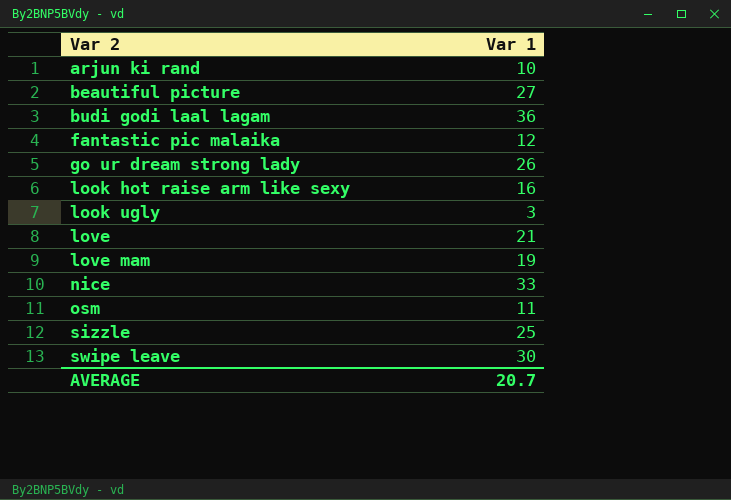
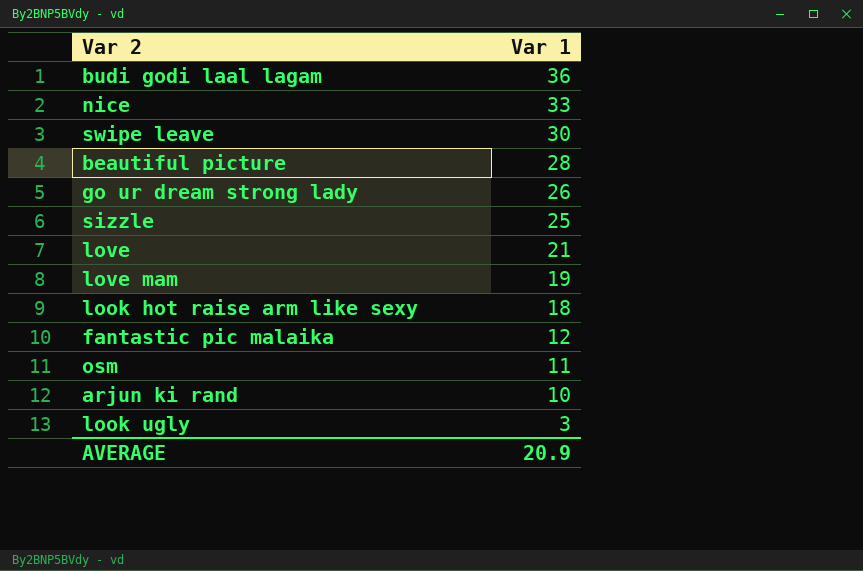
row order: Var 2 ascending -> Var 1 descending
beautiful picture | Var 1: 27 -> 28
look hot raise arm like sexy | Var 1: 16 -> 18
AVERAGE | Var 1: 20.7 -> 20.9

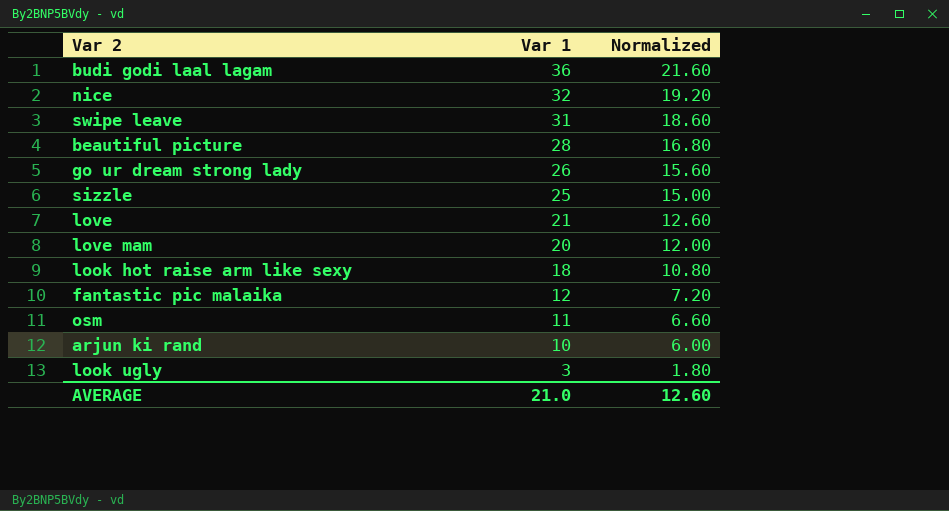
column Normalized | formula: none -> [Var 1] * 0.6
nice | Var 1: 33 -> 32
swipe leave | Var 1: 30 -> 31
love mam | Var 1: 19 -> 20
AVERAGE | Var 1: 20.9 -> 21.0

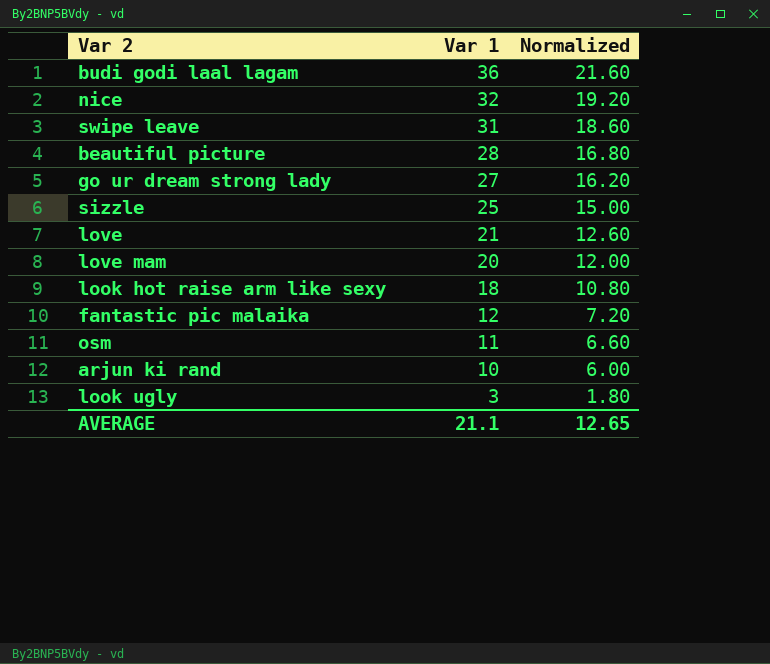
go ur dream strong lady | Var 1: 26 -> 27
go ur dream strong lady | Normalized: 15.60 -> 16.20
AVERAGE | Var 1: 21.0 -> 21.1
AVERAGE | Normalized: 12.60 -> 12.65

